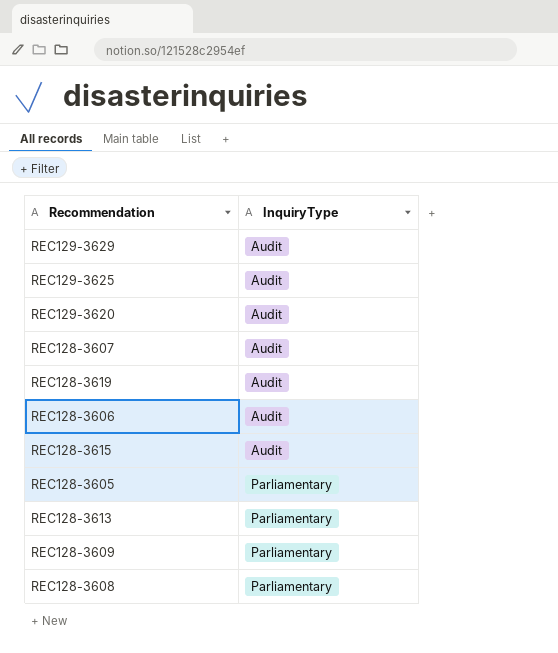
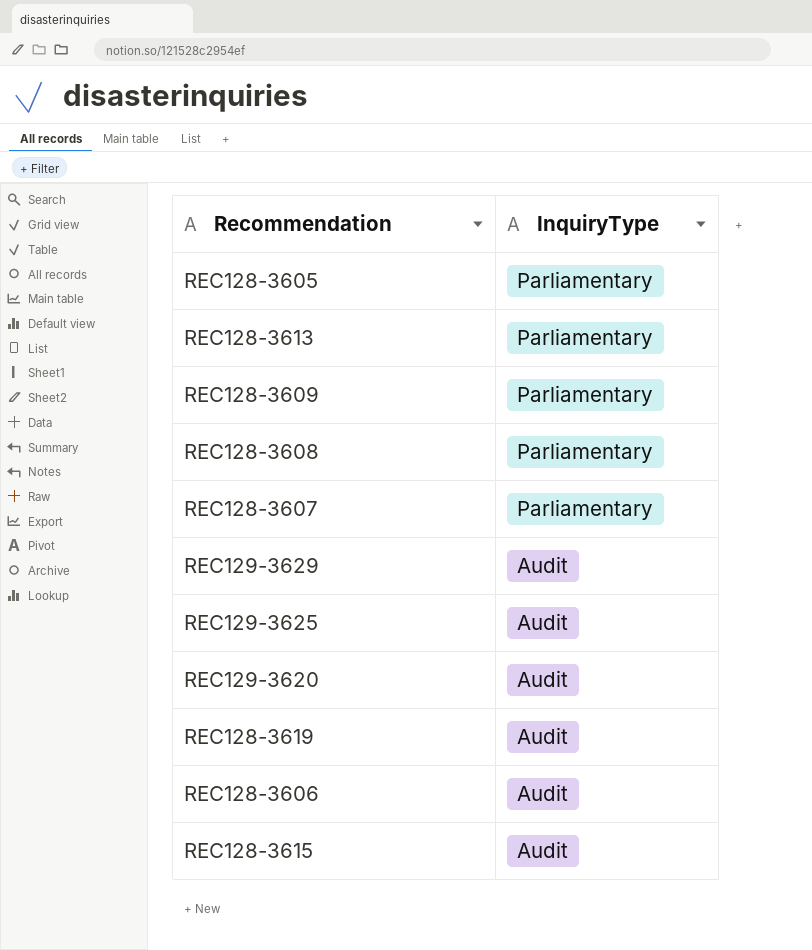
row order: InquiryType ascending -> InquiryType descending
REC128-3607 | InquiryType: Audit -> Parliamentary

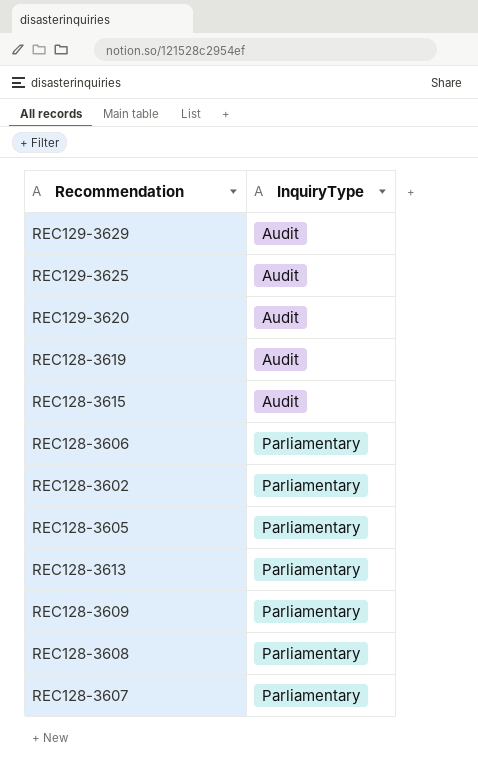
row order: InquiryType descending -> InquiryType ascending
REC128-3606 | InquiryType: Audit -> Parliamentary
row REC128-3602: none -> Parliamentary

